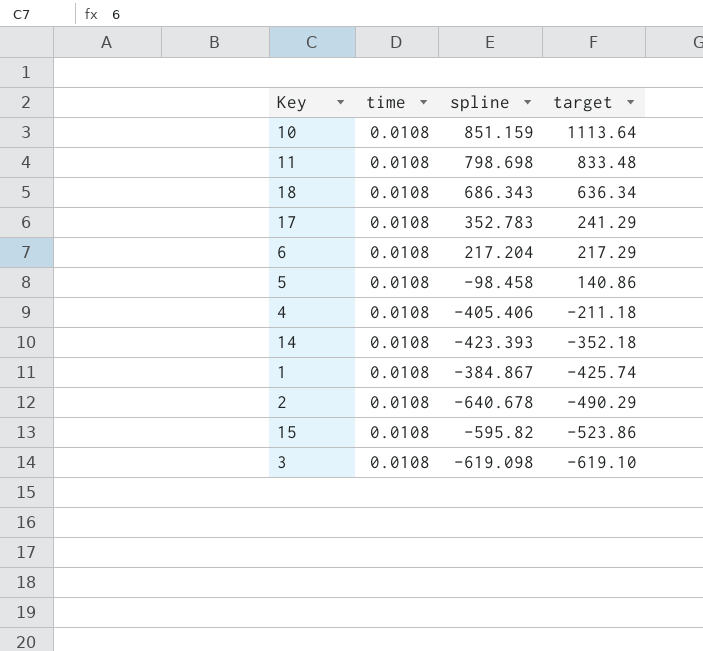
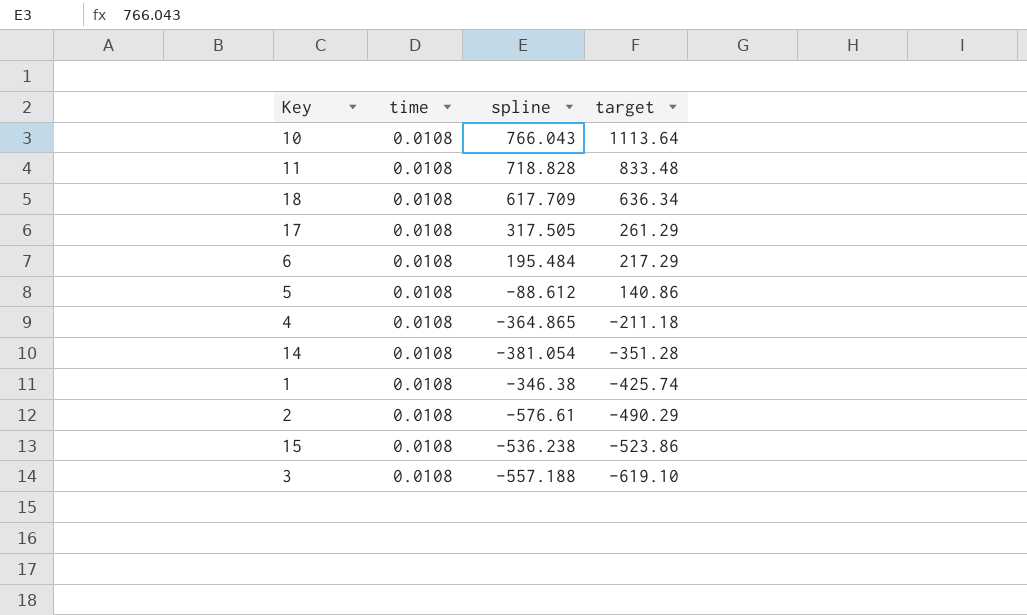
10 | spline: 851.159 -> 766.043
11 | spline: 798.698 -> 718.828
18 | spline: 686.343 -> 617.709
17 | spline: 352.783 -> 317.505
17 | target: 241.29 -> 261.29
6 | spline: 217.204 -> 195.484
5 | spline: -98.458 -> -88.612
4 | spline: -405.406 -> -364.865
14 | spline: -423.393 -> -381.054
14 | target: -352.18 -> -351.28
1 | spline: -384.867 -> -346.38
2 | spline: -640.678 -> -576.61
15 | spline: -595.82 -> -536.238
3 | spline: -619.098 -> -557.188

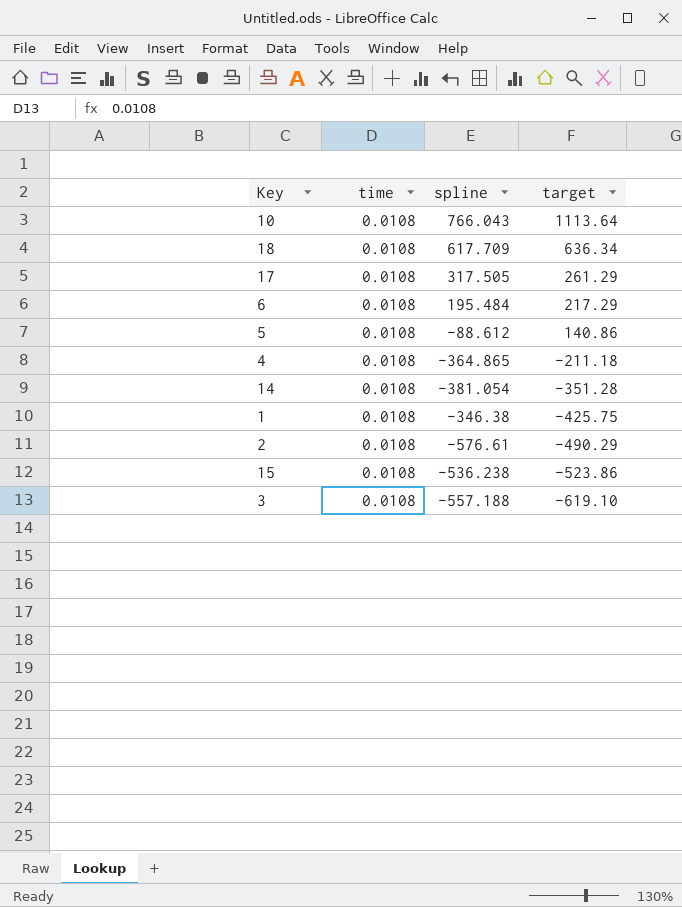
row 11: 0.0108 | 718.828 | 833.48 -> none
1 | target: -425.74 -> -425.75

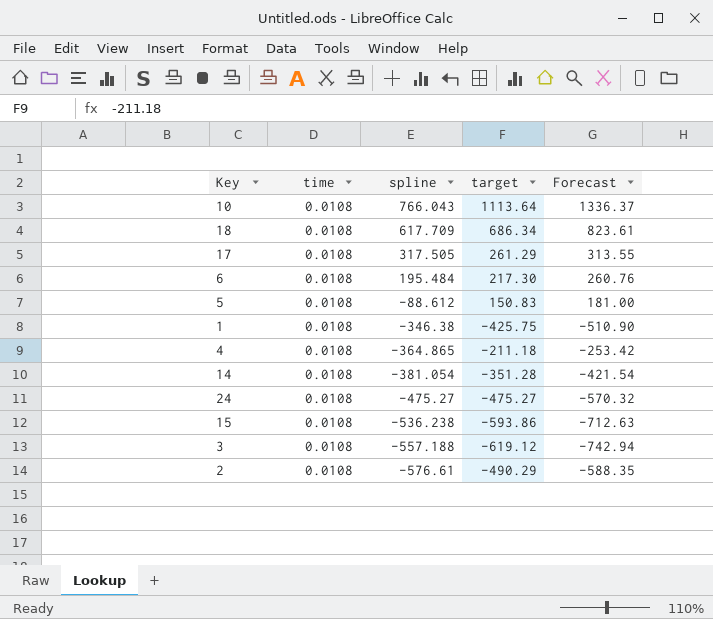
row order: target descending -> spline descending
column Forecast | formula: none -> [target] * 1.2
18 | target: 636.34 -> 686.34
6 | target: 217.29 -> 217.30
5 | target: 140.86 -> 150.83
row 24: none -> 0.0108 | -475.27 | -475.27 | -570.32
15 | target: -523.86 -> -593.86
3 | target: -619.10 -> -619.12

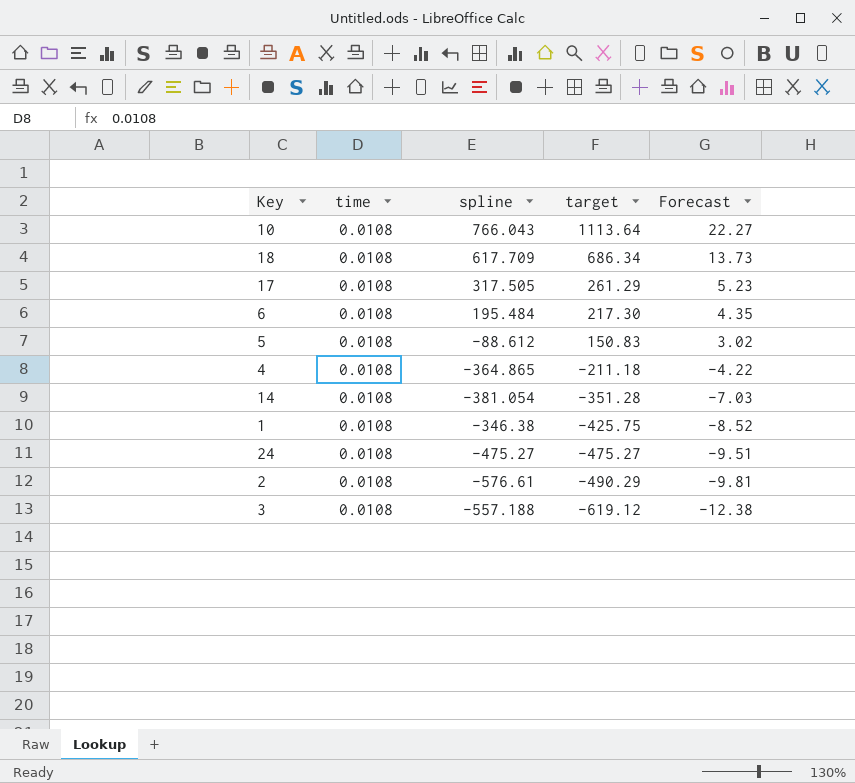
row order: spline descending -> target descending
column Forecast | formula: [target] * 1.2 -> [target] * 0.02
row 15: 0.0108 | -536.238 | -593.86 | -712.63 -> none

